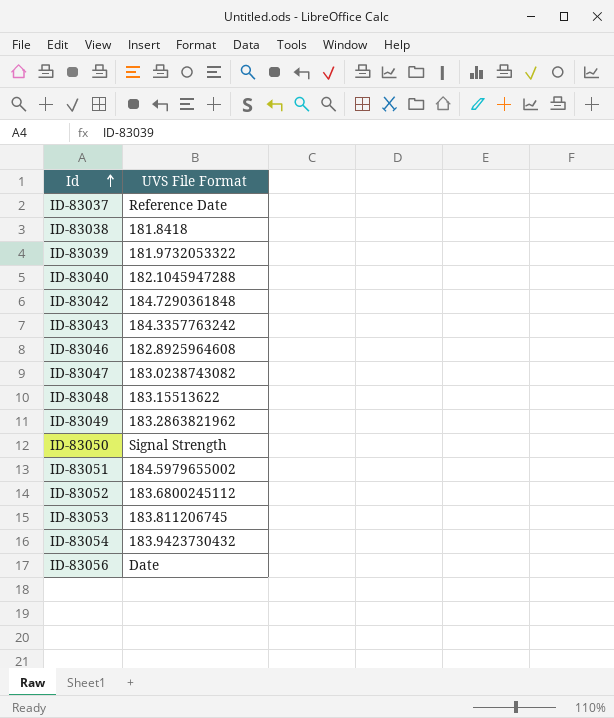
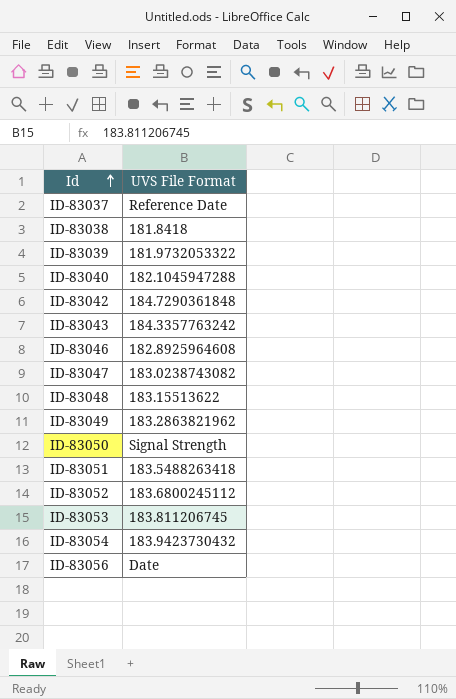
ID-83051 | UVS File Format: 184.5979655002 -> 183.5488263418

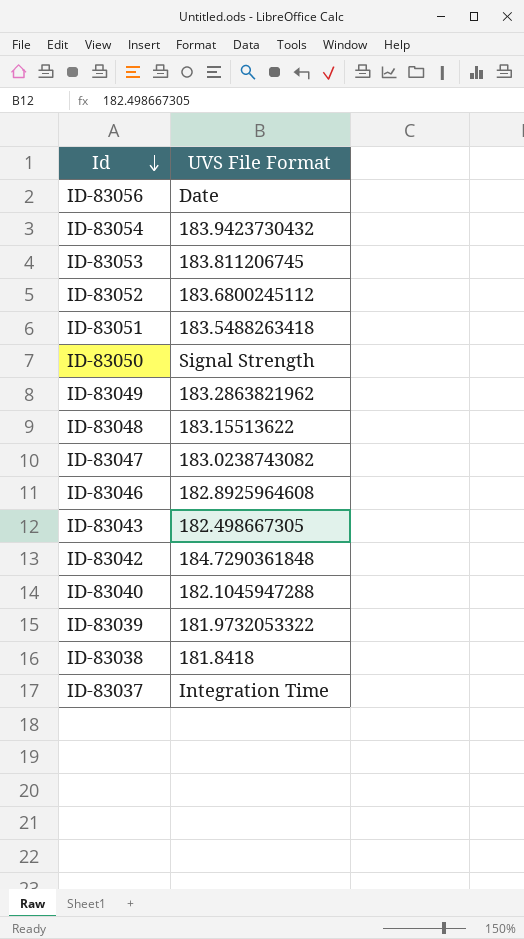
row order: Id ascending -> Id descending
ID-83043 | UVS File Format: 184.3357763242 -> 182.498667305
ID-83037 | UVS File Format: Reference Date -> Integration Time

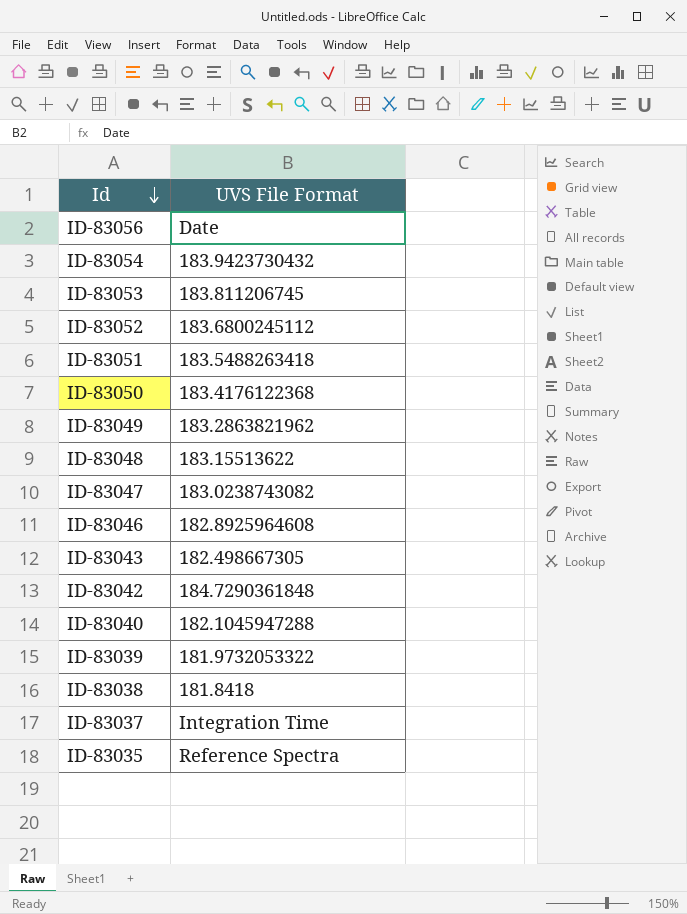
ID-83050 | UVS File Format: Signal Strength -> 183.4176122368
row ID-83035: none -> Reference Spectra

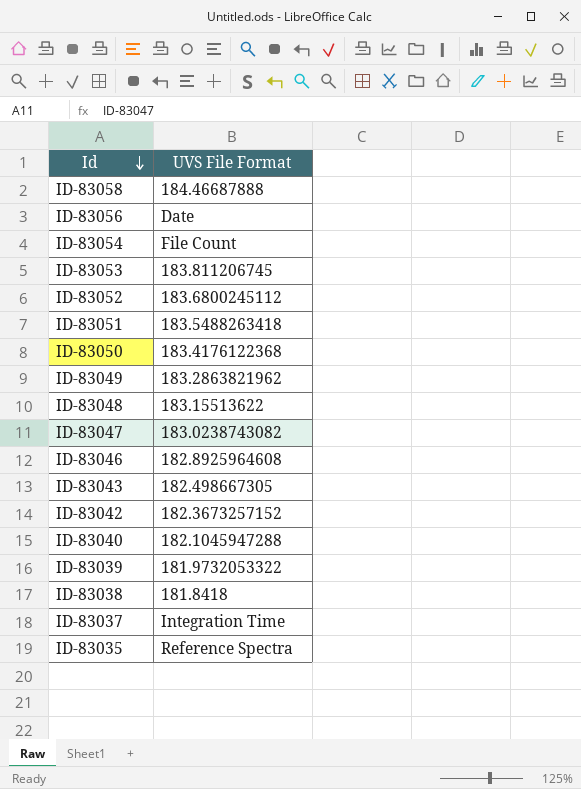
row ID-83058: none -> 184.46687888
ID-83054 | UVS File Format: 183.9423730432 -> File Count
ID-83042 | UVS File Format: 184.7290361848 -> 182.3673257152

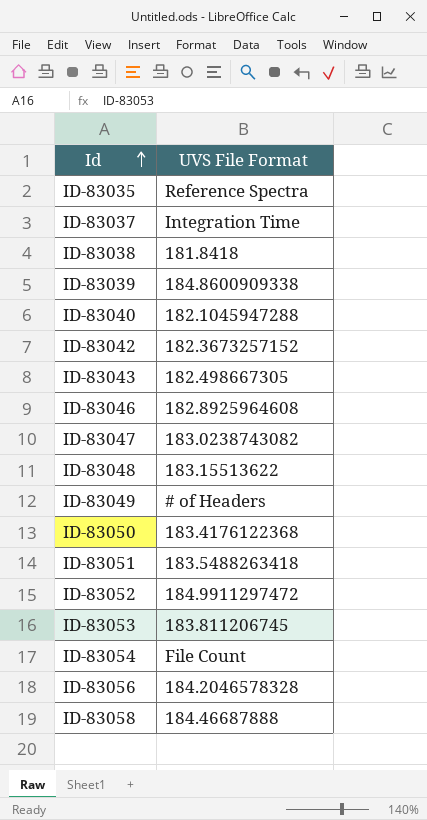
row order: Id descending -> Id ascending
ID-83039 | UVS File Format: 181.9732053322 -> 184.8600909338
ID-83049 | UVS File Format: 183.2863821962 -> # of Headers
ID-83052 | UVS File Format: 183.6800245112 -> 184.9911297472
ID-83056 | UVS File Format: Date -> 184.2046578328

